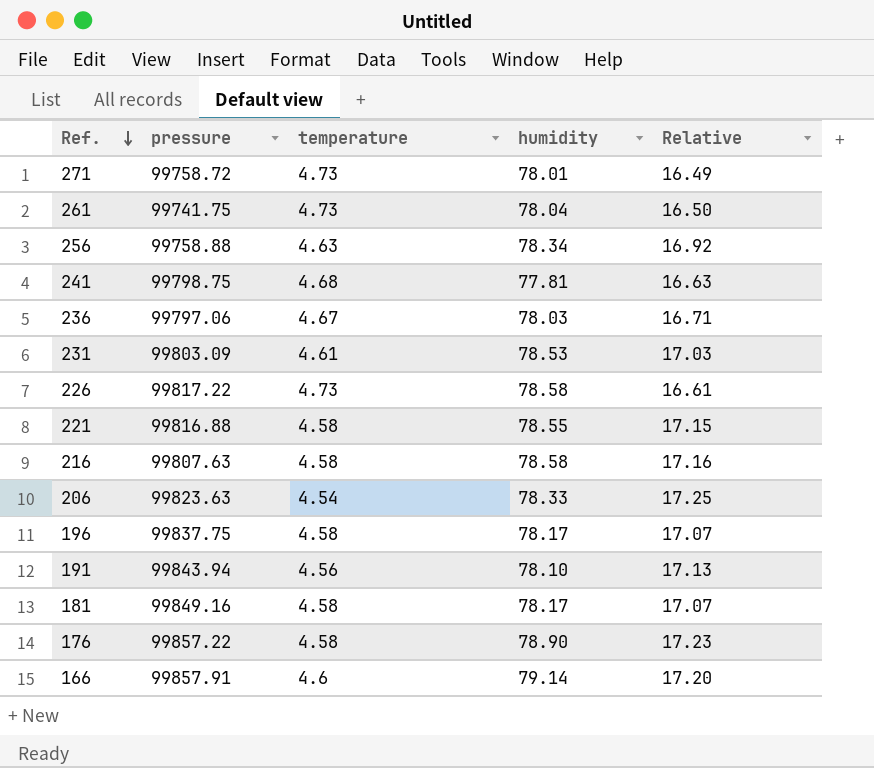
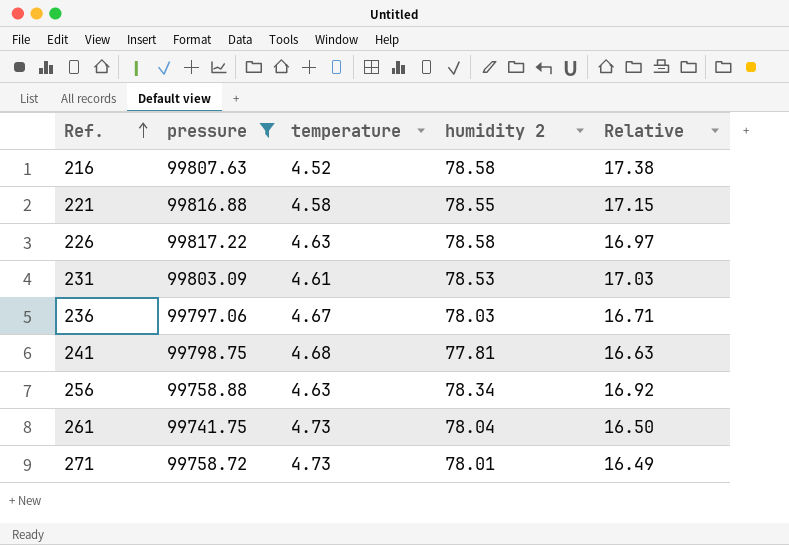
filter: none -> pressure <= 99817.22
row order: Ref. descending -> Ref. ascending
column name: humidity -> humidity 2
216 | temperature: 4.58 -> 4.52
216 | Relative: 17.16 -> 17.38
226 | temperature: 4.73 -> 4.63
226 | Relative: 16.61 -> 16.97

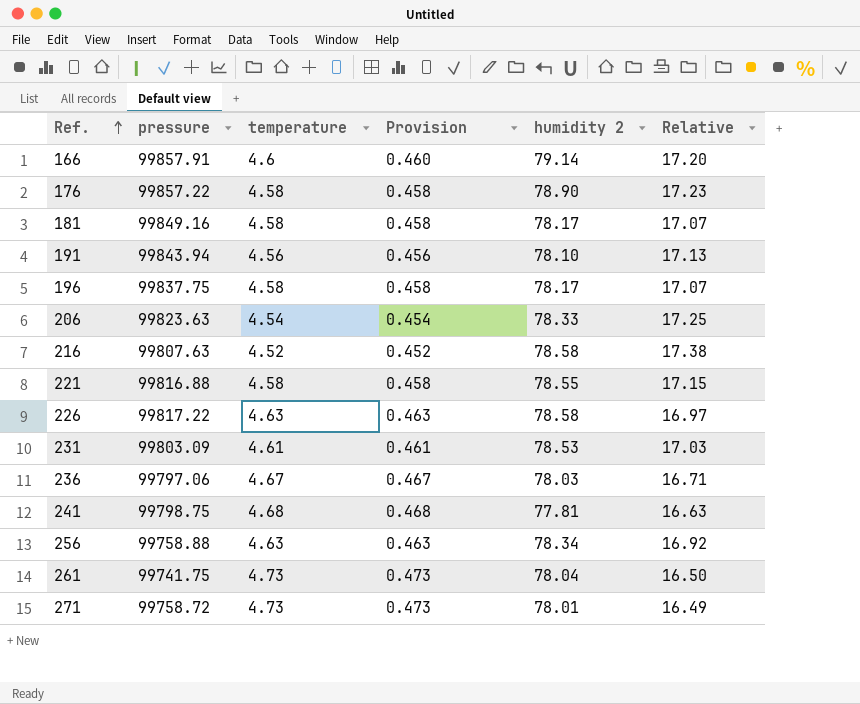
filter: pressure <= 99817.22 -> none
column Provision | formula: none -> [temperature] * 0.1

